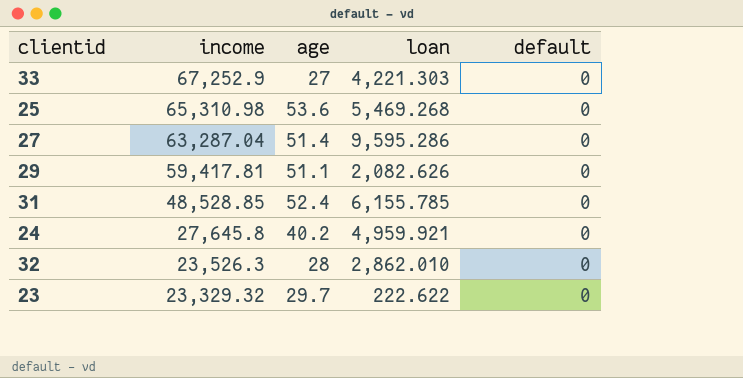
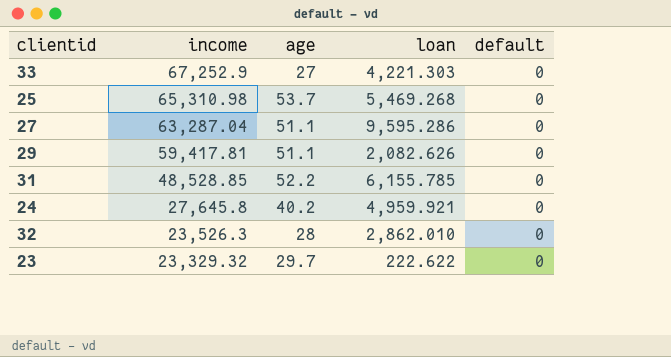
25 | age: 53.6 -> 53.7
27 | age: 51.4 -> 51.1
31 | age: 52.4 -> 52.2

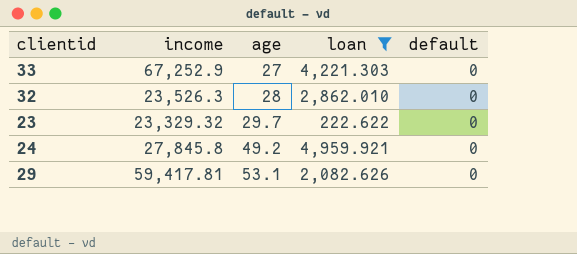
filter: none -> loan <= 4,959.921
row order: income descending -> age ascending
24 | income: 27,645.8 -> 27,845.8
24 | age: 40.2 -> 49.2
29 | age: 51.1 -> 53.1

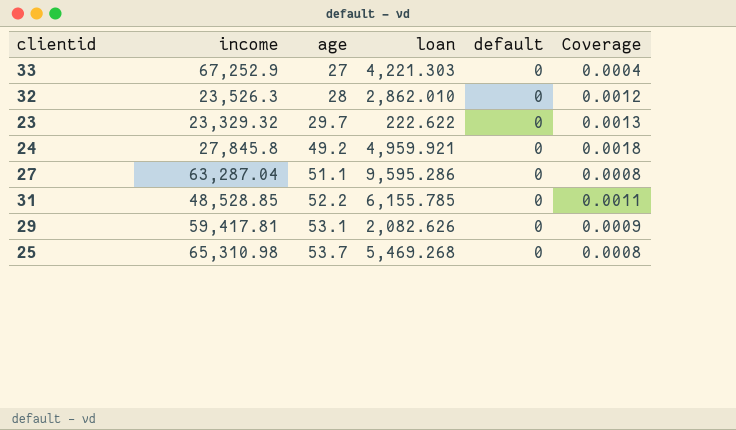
filter: loan <= 4,959.921 -> none
column Coverage | formula: none -> [age] / [income]

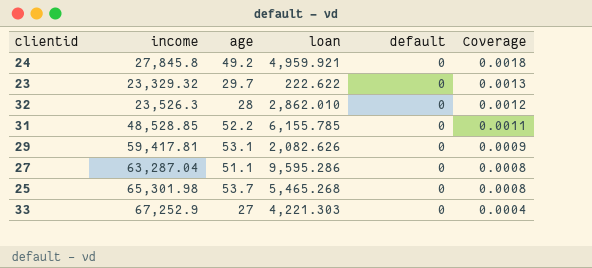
row order: age ascending -> Coverage descending
25 | income: 65,310.98 -> 65,301.98
25 | loan: 5,469.268 -> 5,465.268

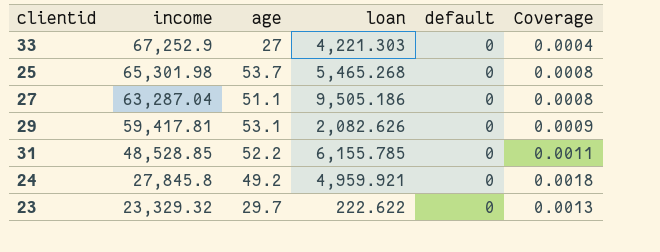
row order: Coverage descending -> income descending
row 32: 23,526.3 | 28 | 2,862.010 | 0 | 0.0012 -> none
27 | loan: 9,595.286 -> 9,505.186

